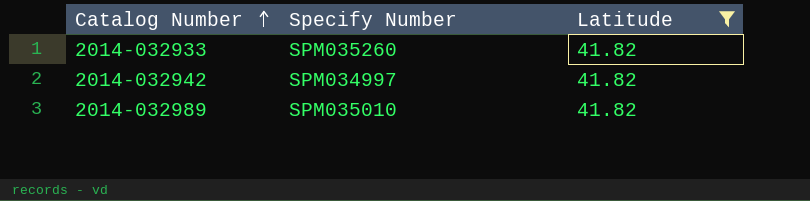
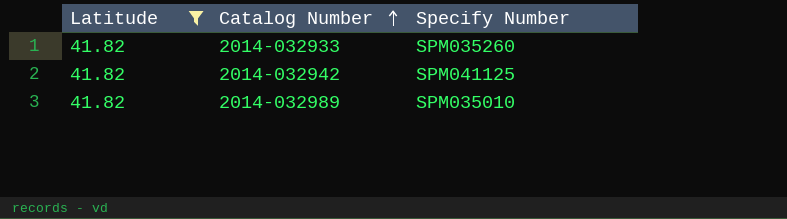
column Latitude | position: 3 -> 1
2014-032942 | Specify Number: SPM034997 -> SPM041125

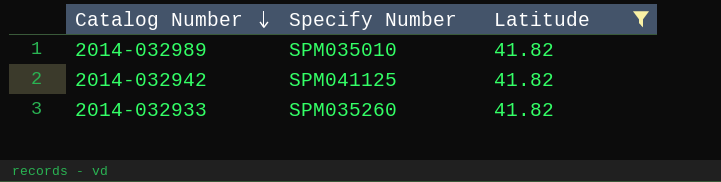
row order: Catalog Number ascending -> Catalog Number descending
column Latitude | position: 1 -> 3

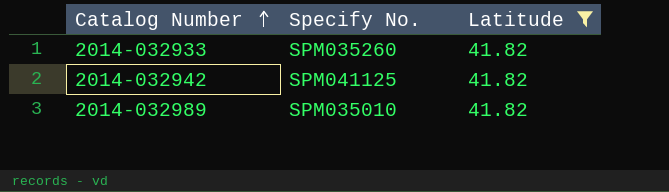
row order: Catalog Number descending -> Catalog Number ascending
column name: Specify Number -> Specify No.

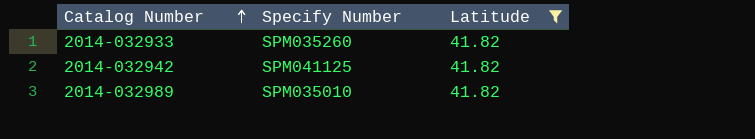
column name: Specify No. -> Specify Number

